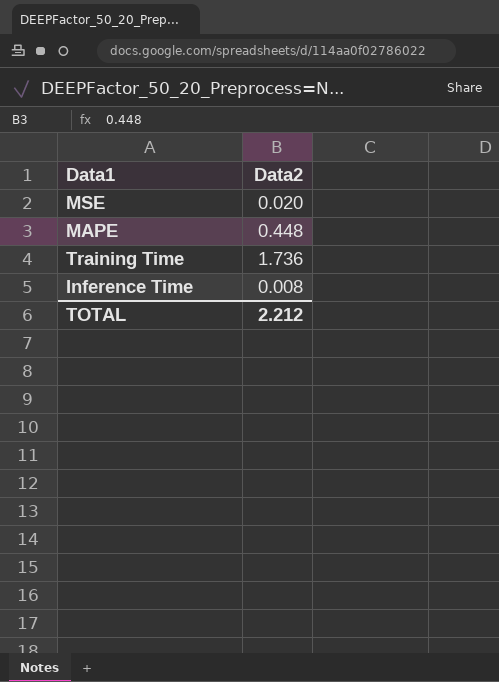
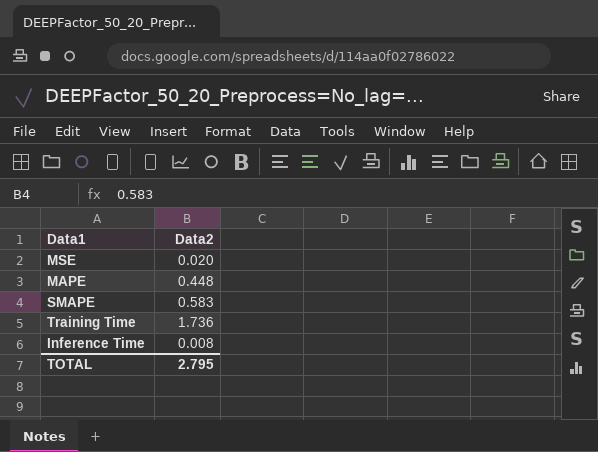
row SMAPE: none -> 0.583
TOTAL | Data2: 2.212 -> 2.795

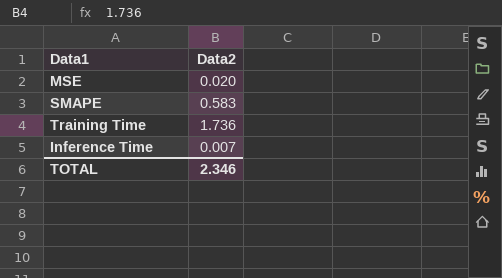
row MAPE: 0.448 -> none
Inference Time | Data2: 0.008 -> 0.007
TOTAL | Data2: 2.795 -> 2.346

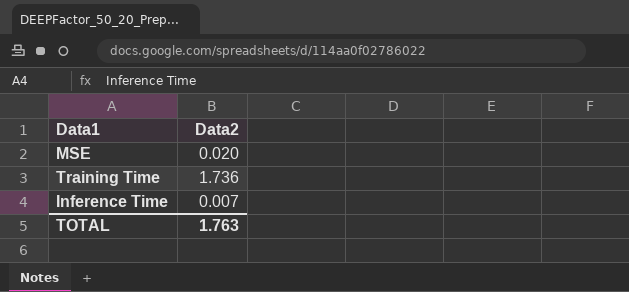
row SMAPE: 0.583 -> none
TOTAL | Data2: 2.346 -> 1.763

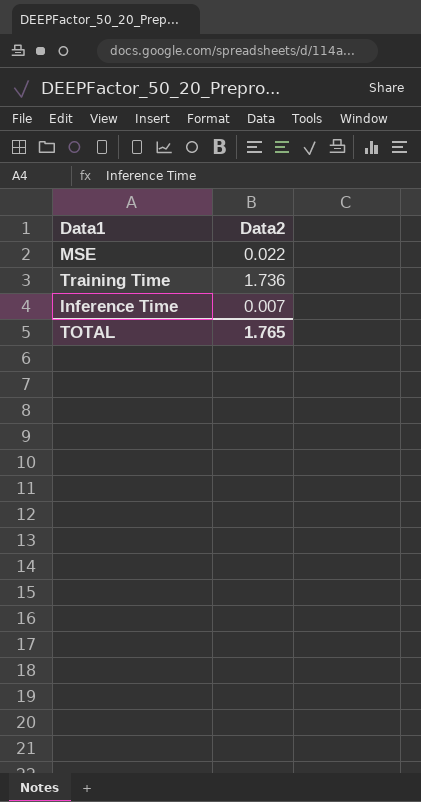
MSE | Data2: 0.020 -> 0.022
TOTAL | Data2: 1.763 -> 1.765

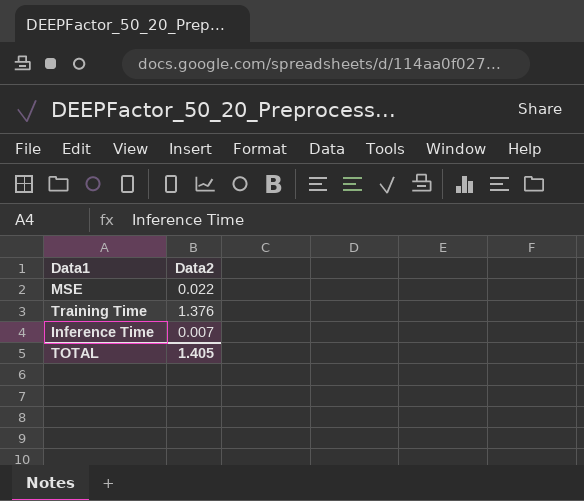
Training Time | Data2: 1.736 -> 1.376
TOTAL | Data2: 1.765 -> 1.405

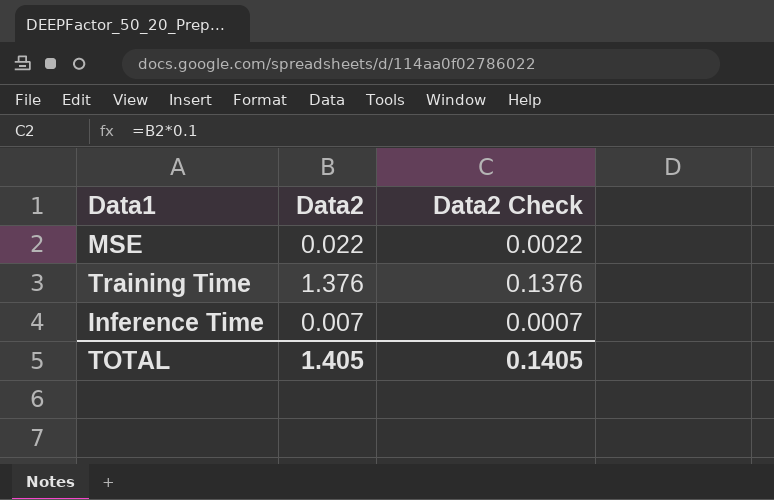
column Data2 Check | formula: none -> [Data2] * 0.1

